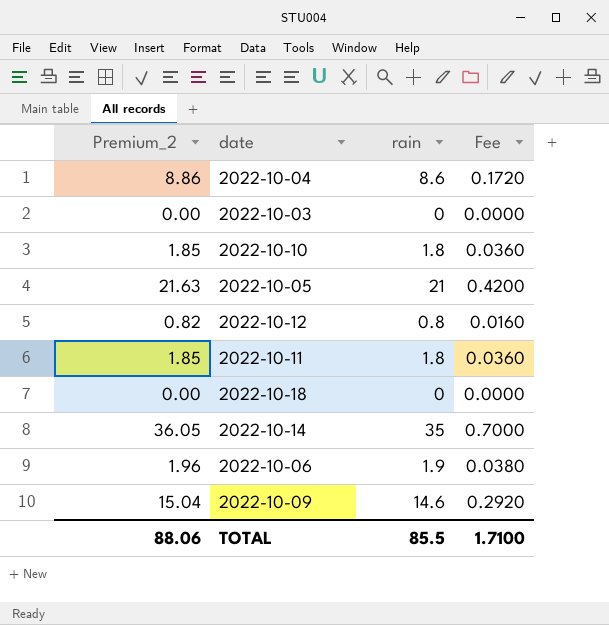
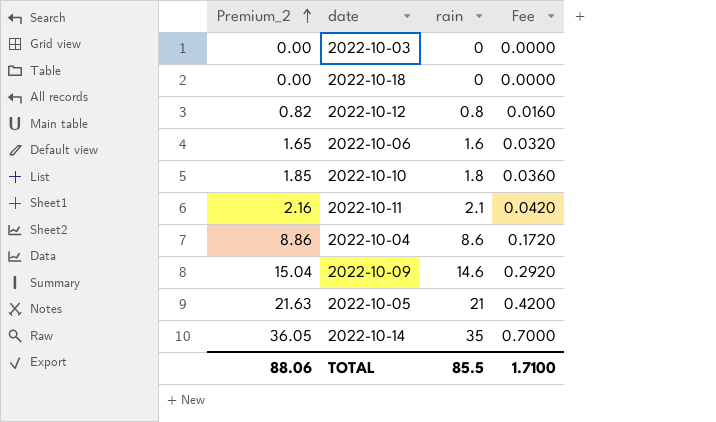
row order: none -> Premium_2 ascending
2022-10-06 | Premium_2: 1.96 -> 1.65
2022-10-06 | rain: 1.9 -> 1.6
2022-10-06 | Fee: 0.0380 -> 0.0320
2022-10-11 | Premium_2: 1.85 -> 2.16
2022-10-11 | rain: 1.8 -> 2.1
2022-10-11 | Fee: 0.0360 -> 0.0420

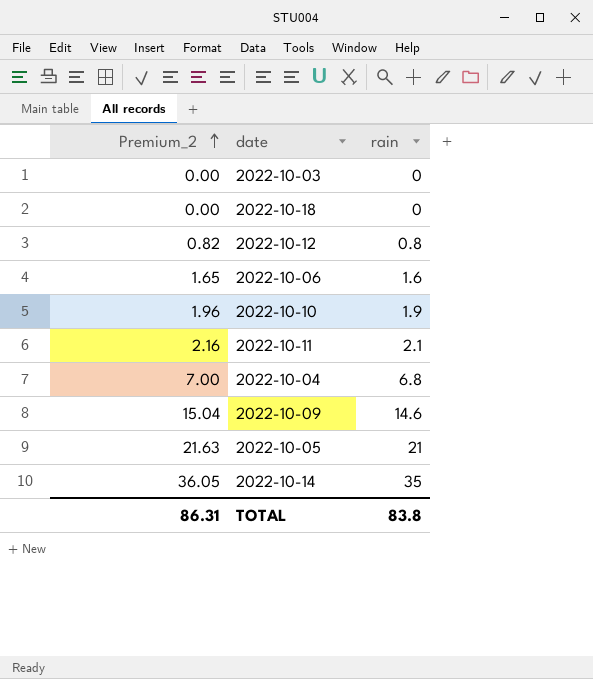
column Fee | formula: [rain] * 0.02 -> none
2022-10-10 | Premium_2: 1.85 -> 1.96
2022-10-10 | rain: 1.8 -> 1.9
2022-10-04 | Premium_2: 8.86 -> 7.00
2022-10-04 | rain: 8.6 -> 6.8
TOTAL | Premium_2: 88.06 -> 86.31
TOTAL | rain: 85.5 -> 83.8

